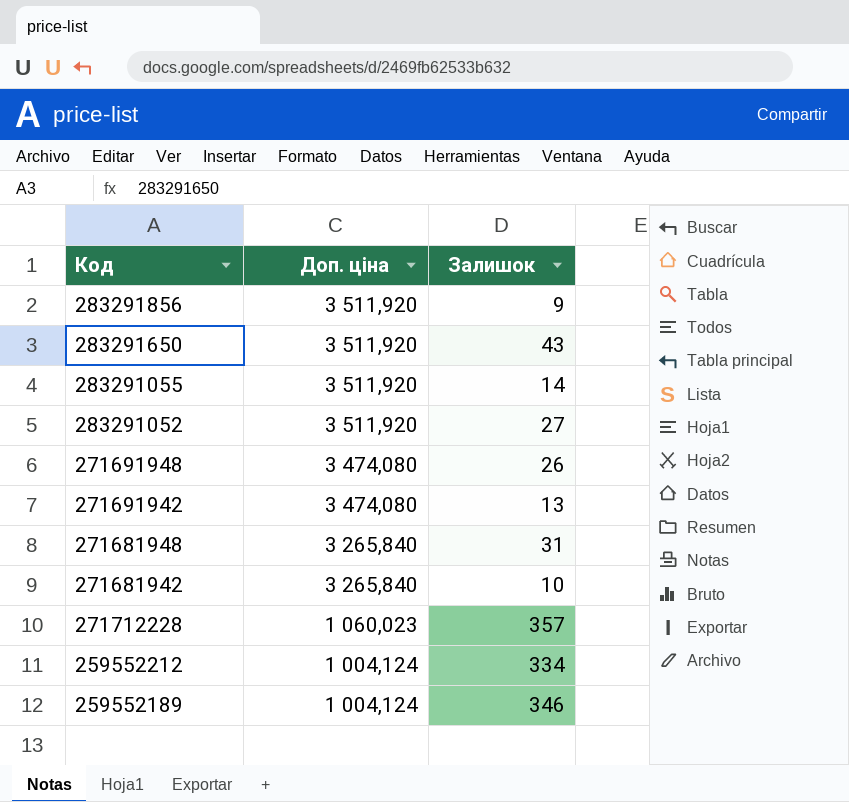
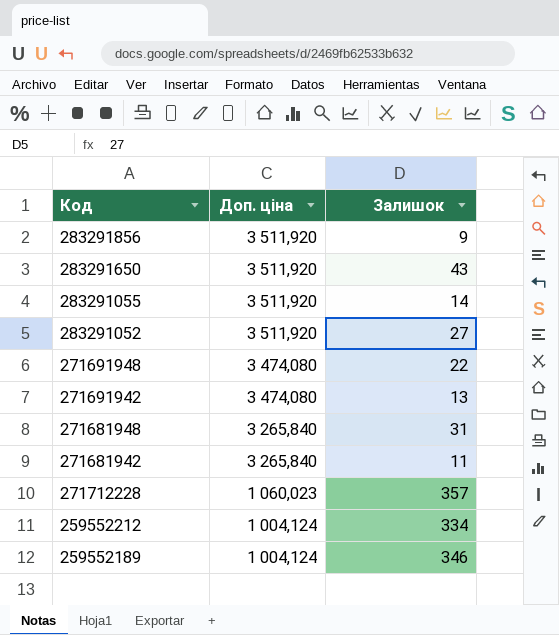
271691948 | Залишок: 26 -> 22
271681942 | Залишок: 10 -> 11

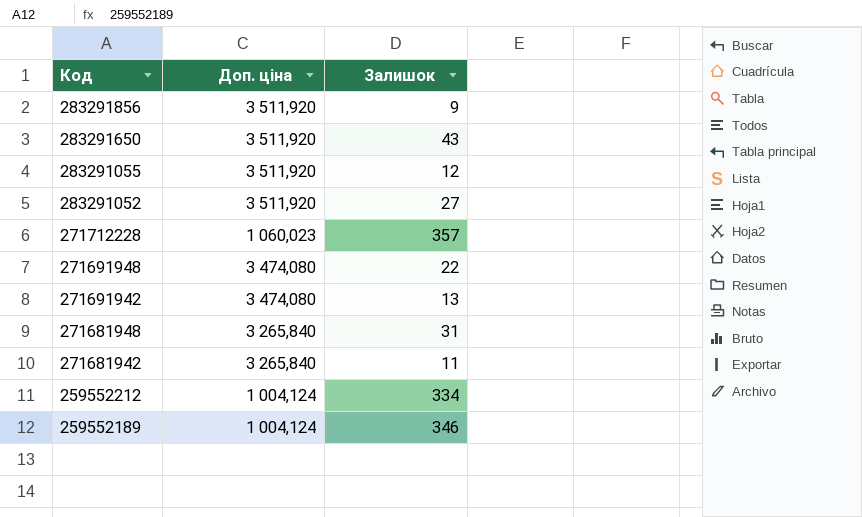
row order: Доп. ціна descending -> Код descending
283291055 | Залишок: 14 -> 12

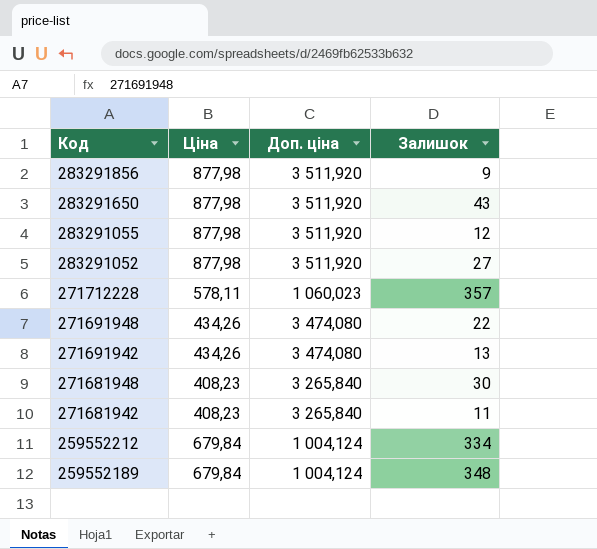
column Ціна | position: none -> 2
271681948 | Залишок: 31 -> 30
259552189 | Залишок: 346 -> 348

